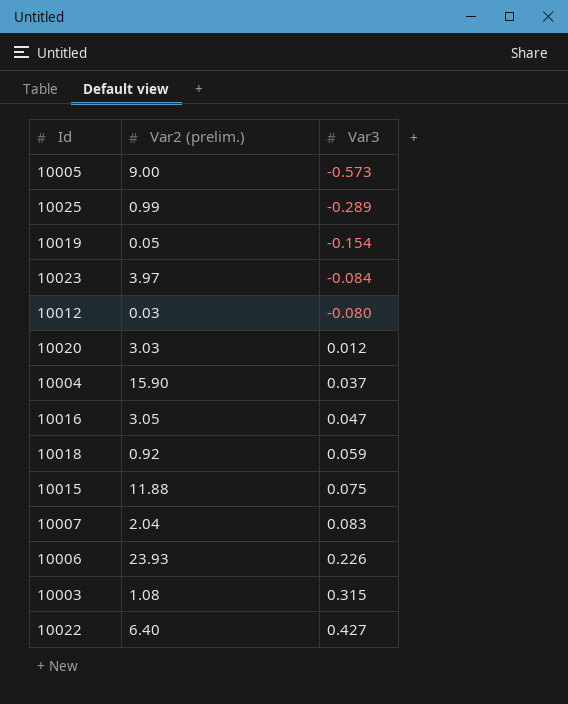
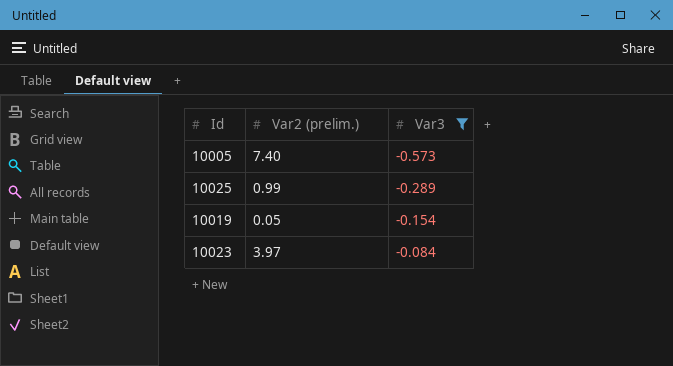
filter: none -> Var3 <= -0.084
10005 | Var2 (prelim.): 9.00 -> 7.40

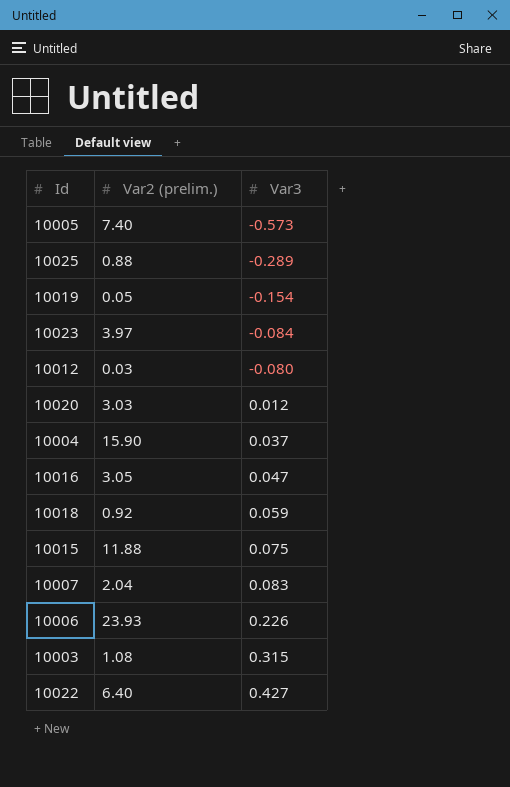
filter: Var3 <= -0.084 -> none
10025 | Var2 (prelim.): 0.99 -> 0.88

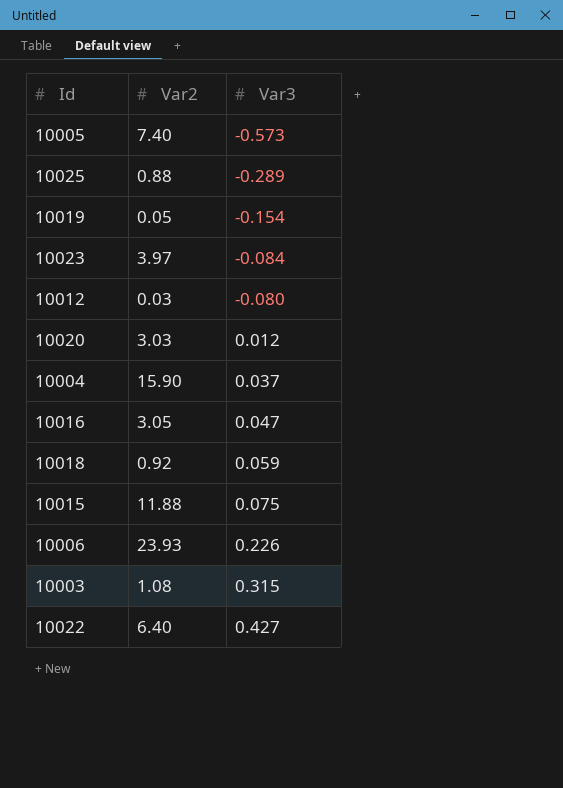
column name: Var2 (prelim.) -> Var2
row 10007: 2.04 | 0.083 -> none

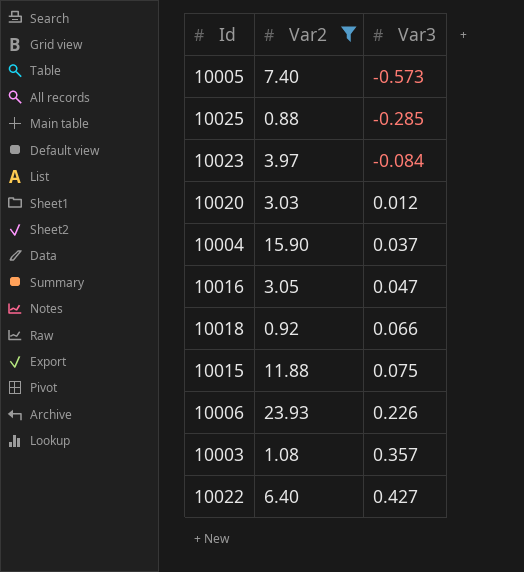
filter: none -> Var2 >= 0.88
10025 | Var3: -0.289 -> -0.285
10018 | Var3: 0.059 -> 0.066
10003 | Var3: 0.315 -> 0.357

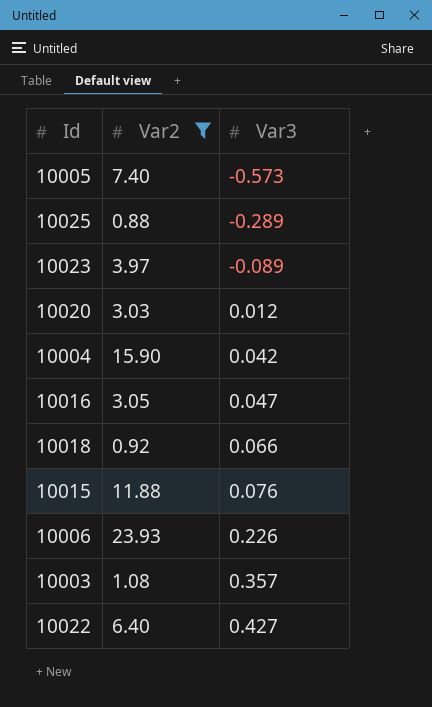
10025 | Var3: -0.285 -> -0.289
10023 | Var3: -0.084 -> -0.089
10004 | Var3: 0.037 -> 0.042
10015 | Var3: 0.075 -> 0.076

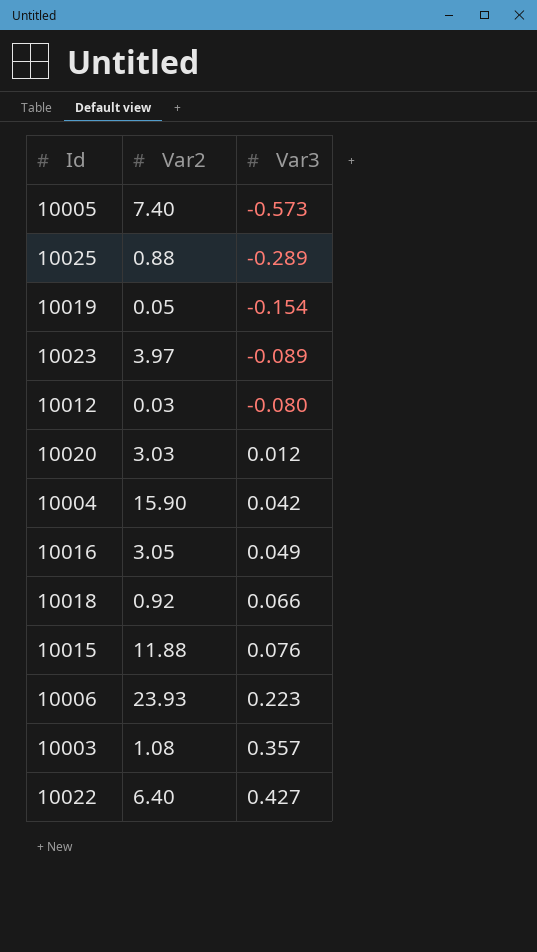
filter: Var2 >= 0.88 -> none
10016 | Var3: 0.047 -> 0.049
10006 | Var3: 0.226 -> 0.223

